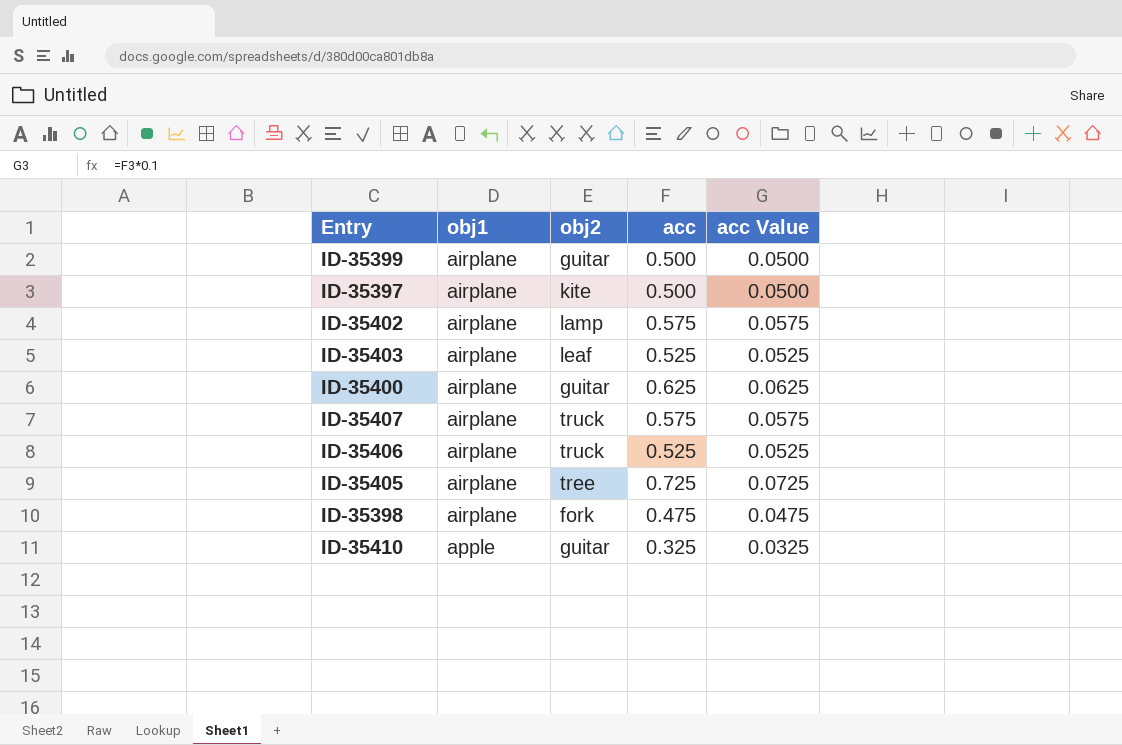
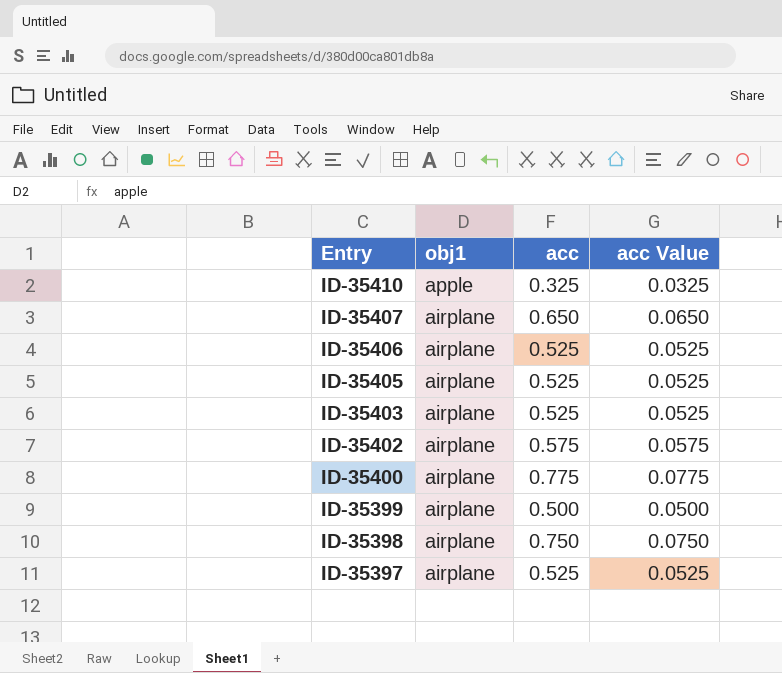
row order: obj1 ascending -> Entry descending
column obj2 | position: 3 -> none
ID-35407 | acc: 0.575 -> 0.650
ID-35407 | acc Value: 0.0575 -> 0.0650
ID-35405 | acc: 0.725 -> 0.525
ID-35405 | acc Value: 0.0725 -> 0.0525
ID-35400 | acc: 0.625 -> 0.775
ID-35400 | acc Value: 0.0625 -> 0.0775
ID-35398 | acc: 0.475 -> 0.750
ID-35398 | acc Value: 0.0475 -> 0.0750
ID-35397 | acc: 0.500 -> 0.525
ID-35397 | acc Value: 0.0500 -> 0.0525

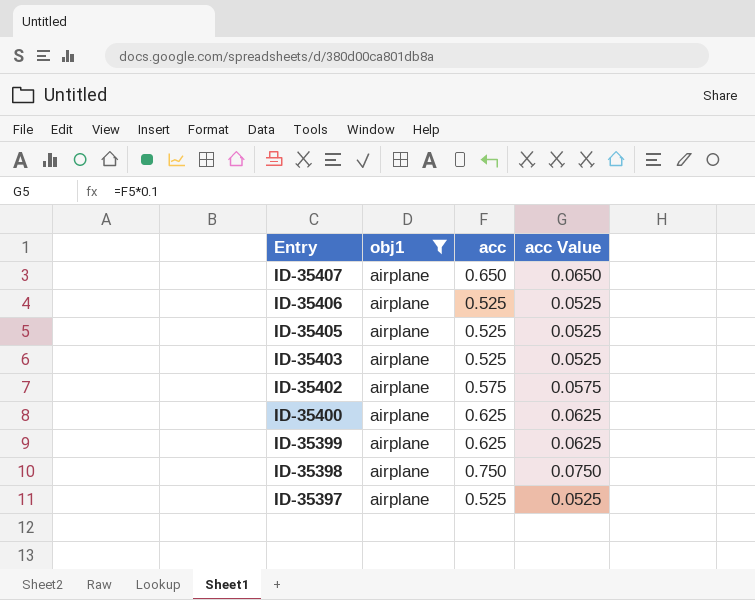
filter: none -> obj1 = airplane
ID-35400 | acc: 0.775 -> 0.625
ID-35400 | acc Value: 0.0775 -> 0.0625
ID-35399 | acc: 0.500 -> 0.625
ID-35399 | acc Value: 0.0500 -> 0.0625

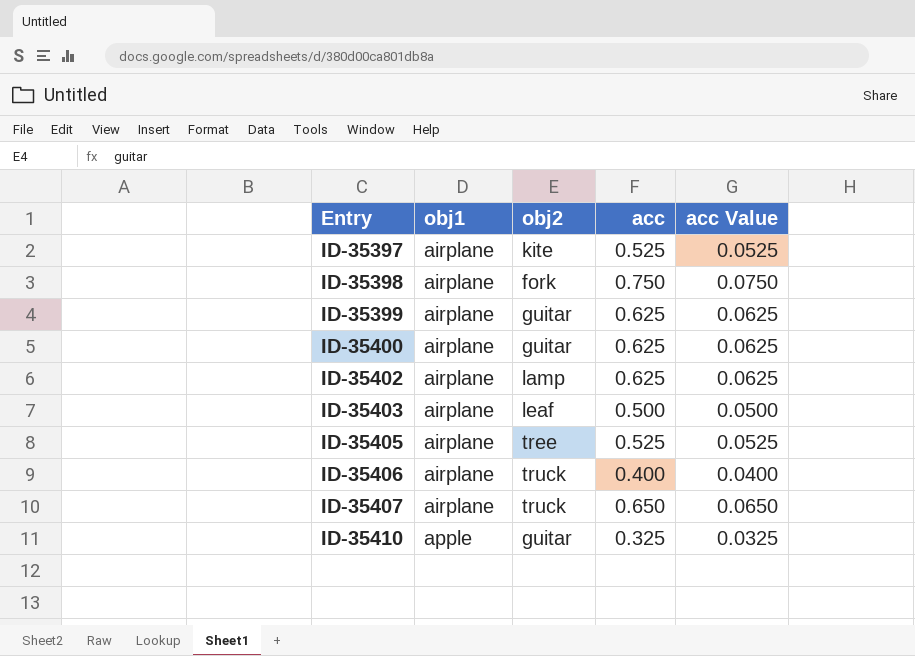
filter: obj1 = airplane -> none
row order: Entry descending -> Entry ascending
column obj2 | position: none -> 3
ID-35402 | acc: 0.575 -> 0.625
ID-35402 | acc Value: 0.0575 -> 0.0625
ID-35403 | acc: 0.525 -> 0.500
ID-35403 | acc Value: 0.0525 -> 0.0500
ID-35406 | acc: 0.525 -> 0.400
ID-35406 | acc Value: 0.0525 -> 0.0400

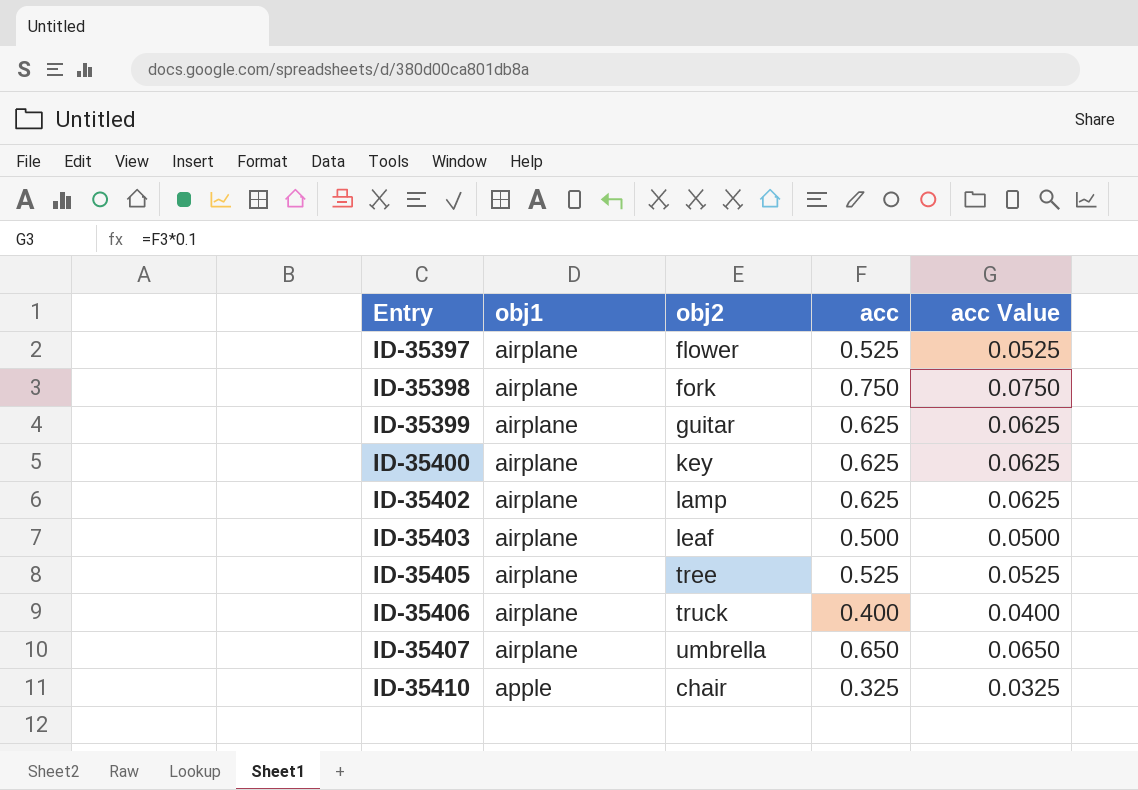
ID-35397 | obj2: kite -> flower
ID-35400 | obj2: guitar -> key
ID-35407 | obj2: truck -> umbrella
ID-35410 | obj2: guitar -> chair

